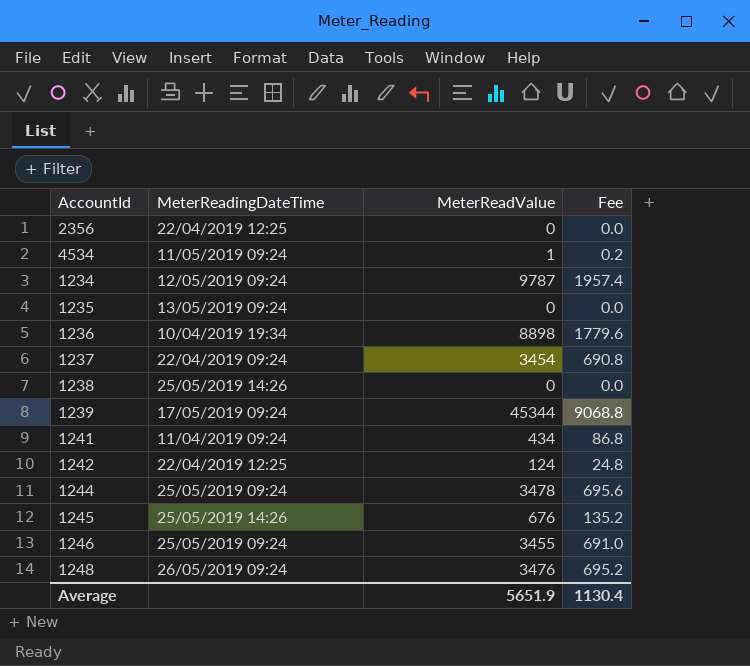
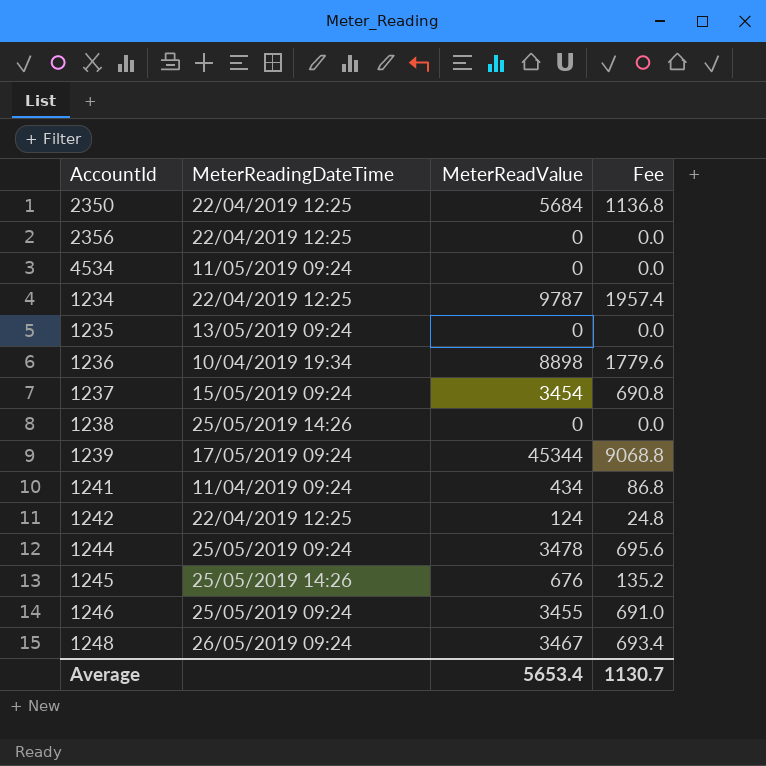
row 2350: none -> 22/04/2019 12:25 | 5684 | 1136.8
4534 | MeterReadValue: 1 -> 0
4534 | Fee: 0.2 -> 0.0
1234 | MeterReadingDateTime: 12/05/2019 09:24 -> 22/04/2019 12:25
1237 | MeterReadingDateTime: 22/04/2019 09:24 -> 15/05/2019 09:24
1248 | MeterReadValue: 3476 -> 3467
1248 | Fee: 695.2 -> 693.4
Average | MeterReadValue: 5651.9 -> 5653.4
Average | Fee: 1130.4 -> 1130.7

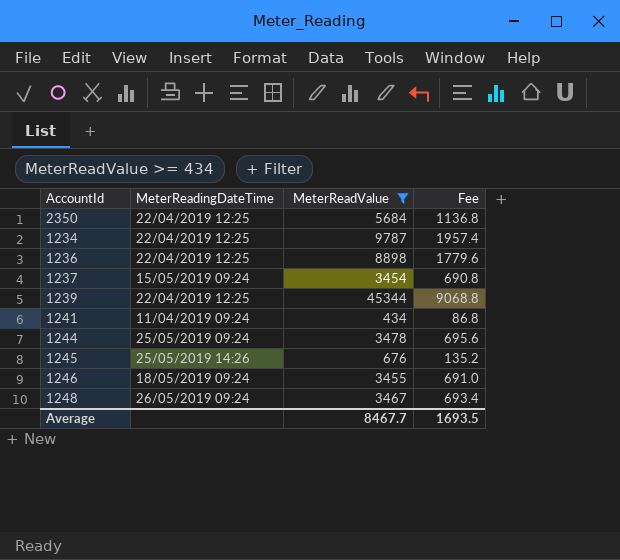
filter: none -> MeterReadValue >= 434
1236 | MeterReadingDateTime: 10/04/2019 19:34 -> 22/04/2019 12:25
1239 | MeterReadingDateTime: 17/05/2019 09:24 -> 22/04/2019 12:25
1246 | MeterReadingDateTime: 25/05/2019 09:24 -> 18/05/2019 09:24
Average | MeterReadValue: 5653.4 -> 8467.7
Average | Fee: 1130.7 -> 1693.5

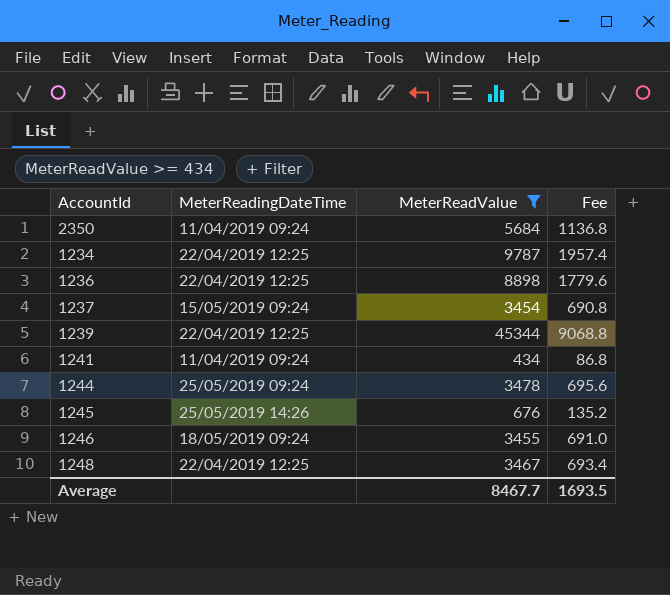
2350 | MeterReadingDateTime: 22/04/2019 12:25 -> 11/04/2019 09:24
1248 | MeterReadingDateTime: 26/05/2019 09:24 -> 22/04/2019 12:25

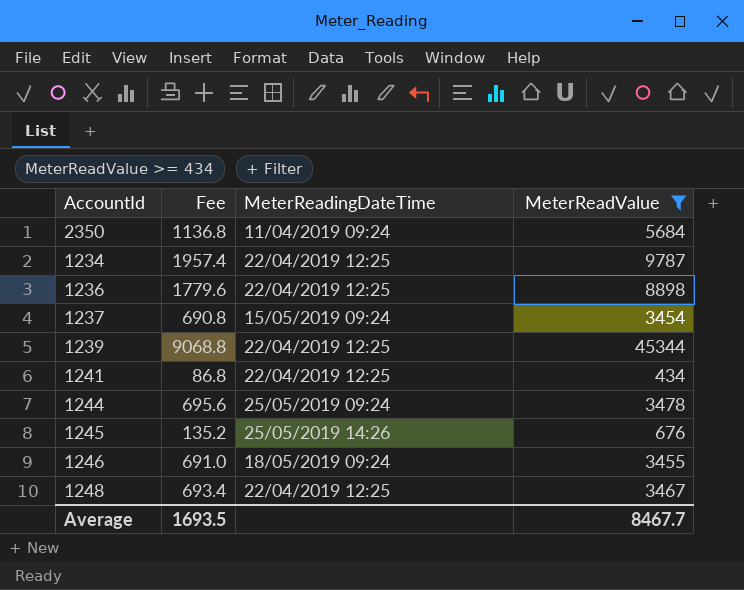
column Fee | position: 4 -> 2
1241 | MeterReadingDateTime: 11/04/2019 09:24 -> 22/04/2019 12:25

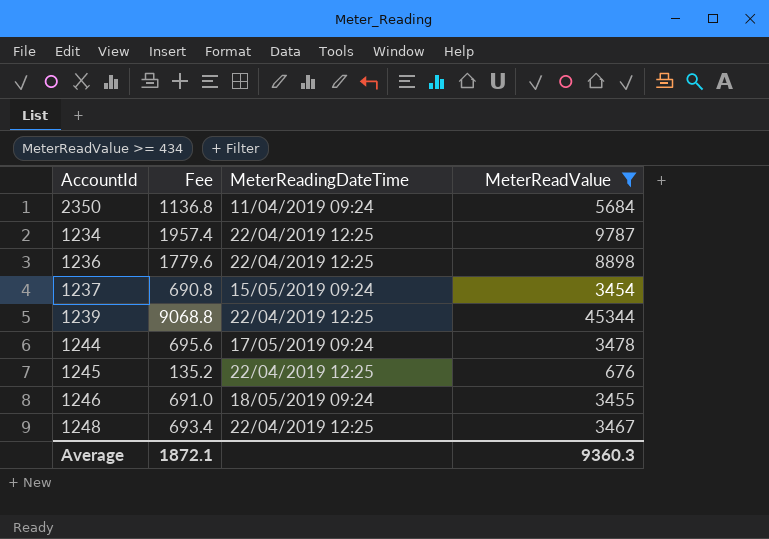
row 1241: 86.8 | 22/04/2019 12:25 | 434 -> none
1244 | MeterReadingDateTime: 25/05/2019 09:24 -> 17/05/2019 09:24
1245 | MeterReadingDateTime: 25/05/2019 14:26 -> 22/04/2019 12:25
Average | Fee: 1693.5 -> 1872.1
Average | MeterReadValue: 8467.7 -> 9360.3

